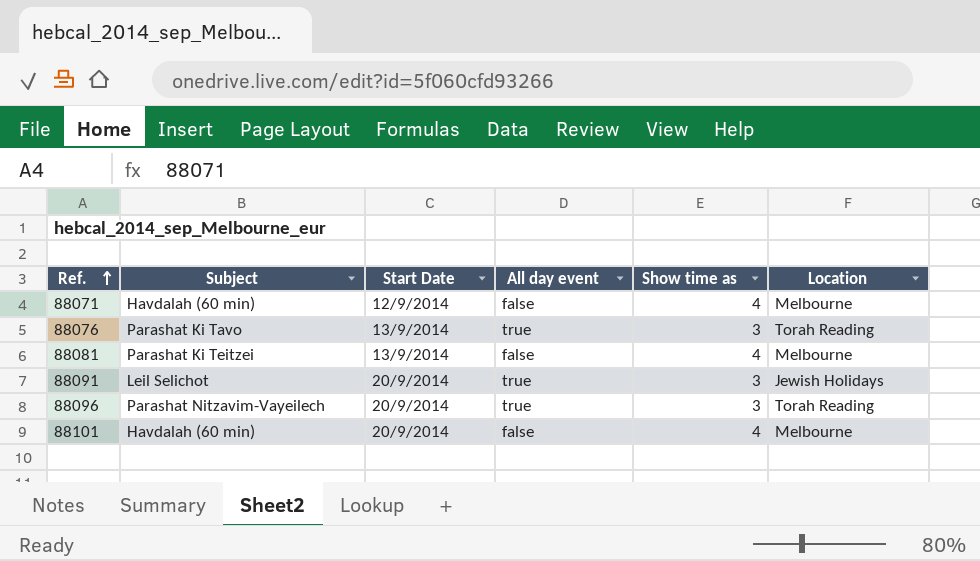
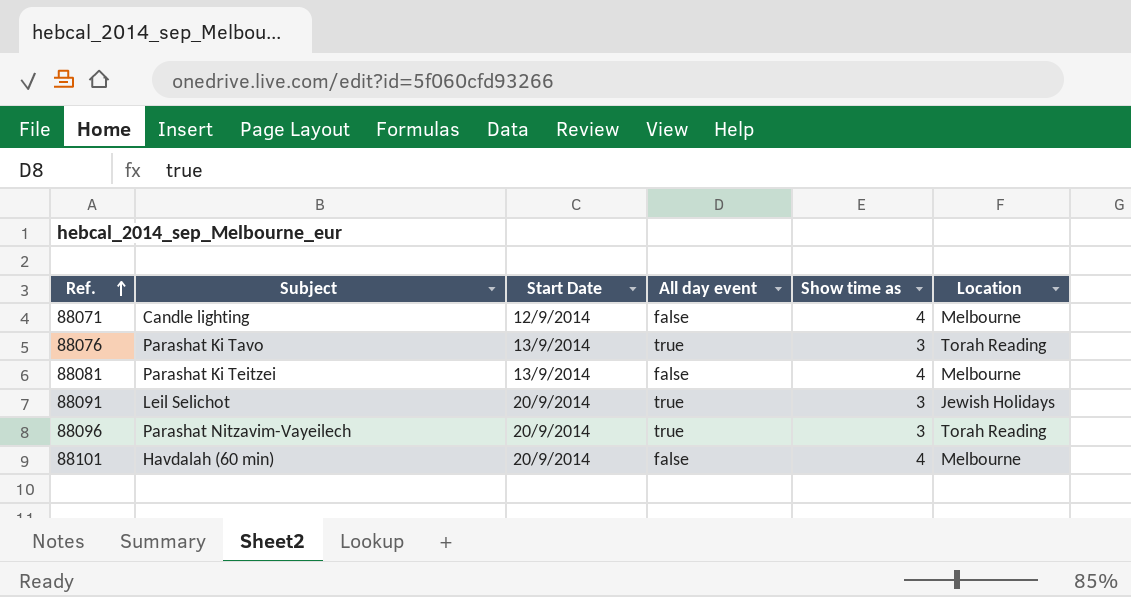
88071 | Subject: Havdalah (60 min) -> Candle lighting

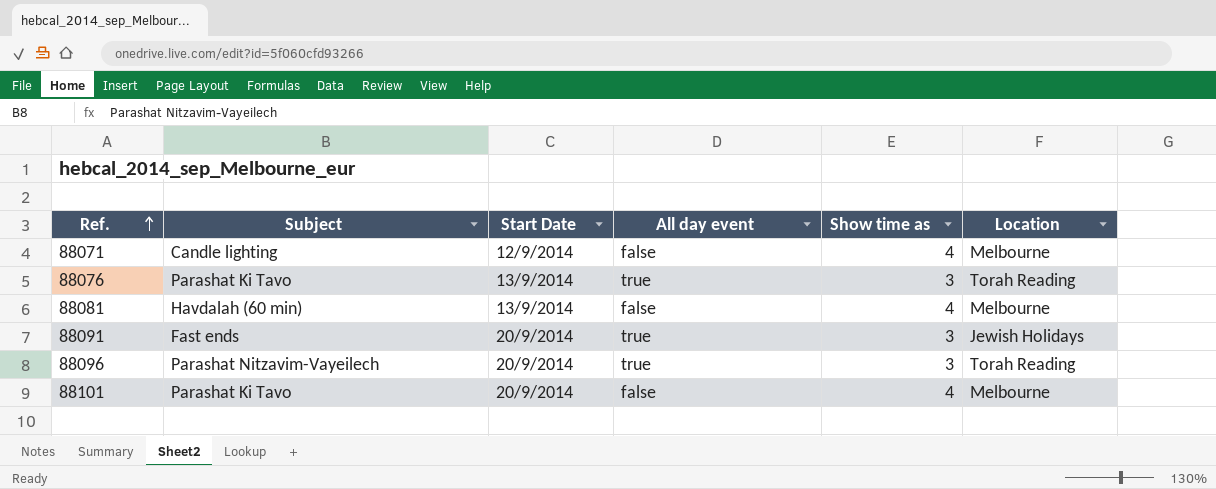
88081 | Subject: Parashat Ki Teitzei -> Havdalah (60 min)
88091 | Subject: Leil Selichot -> Fast ends
88101 | Subject: Havdalah (60 min) -> Parashat Ki Tavo

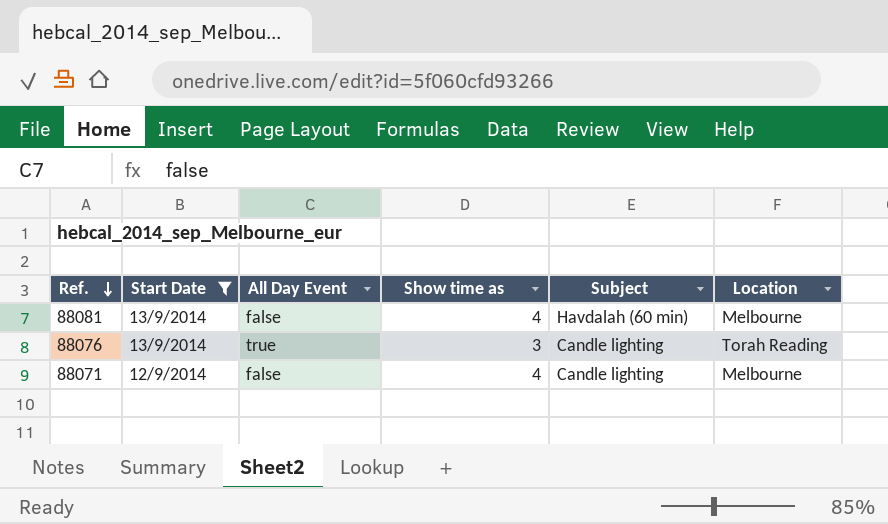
filter: none -> Start Date != 20/9/2014
row order: Ref. ascending -> Ref. descending
column name: All day event -> All Day Event
column Subject | position: 2 -> 5
88076 | Subject: Parashat Ki Tavo -> Candle lighting

